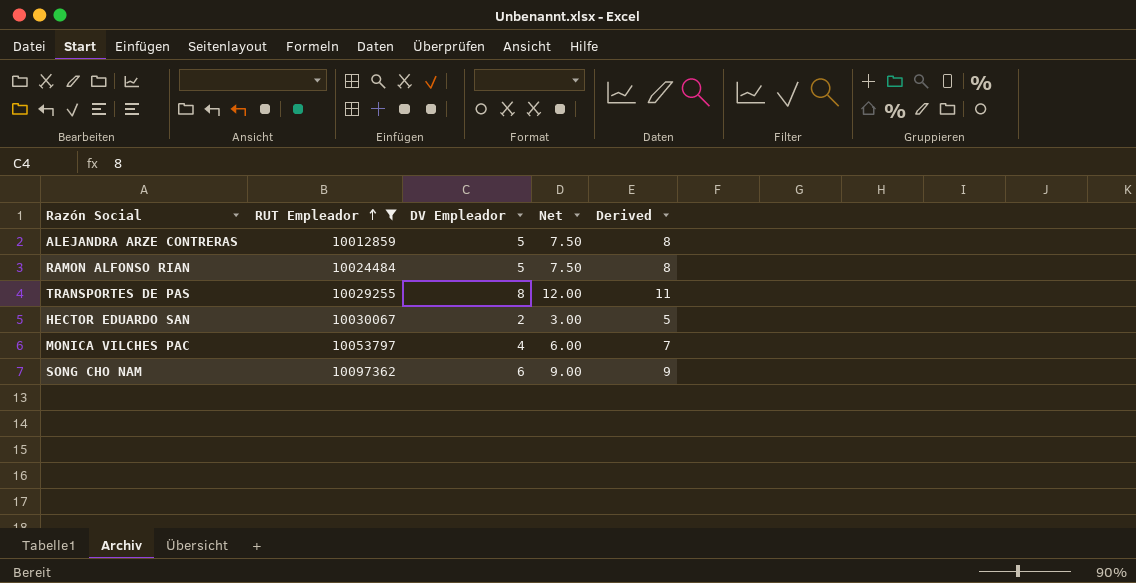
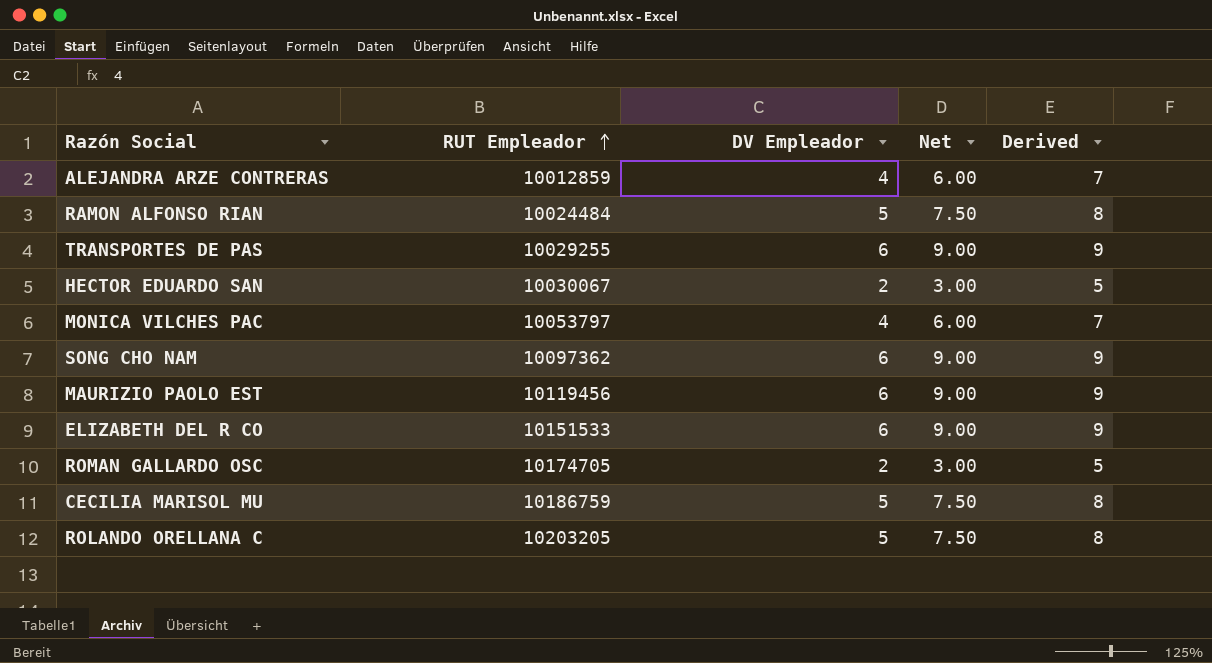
filter: RUT Empleador <= 10097362 -> none
ALEJANDRA ARZE CONTRERAS | DV Empleador: 5 -> 4
ALEJANDRA ARZE CONTRERAS | Net: 7.50 -> 6.00
ALEJANDRA ARZE CONTRERAS | Derived: 8 -> 7
TRANSPORTES DE PAS | DV Empleador: 8 -> 6
TRANSPORTES DE PAS | Net: 12.00 -> 9.00
TRANSPORTES DE PAS | Derived: 11 -> 9

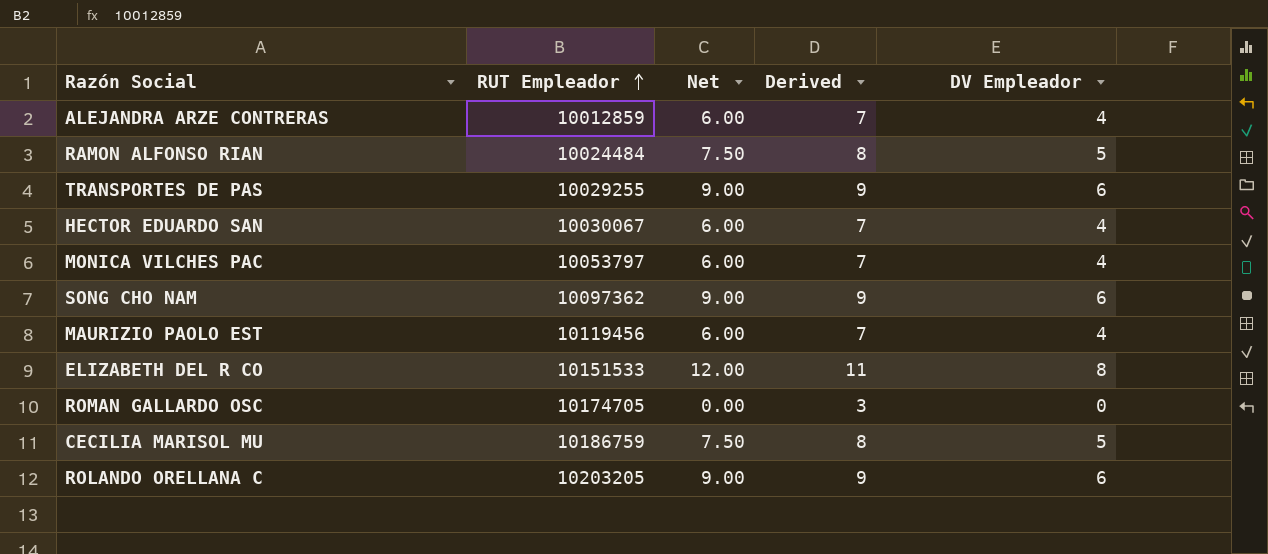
column DV Empleador | position: 3 -> 5
HECTOR EDUARDO SAN | Net: 3.00 -> 6.00
HECTOR EDUARDO SAN | Derived: 5 -> 7
HECTOR EDUARDO SAN | DV Empleador: 2 -> 4
MAURIZIO PAOLO EST | Net: 9.00 -> 6.00
MAURIZIO PAOLO EST | Derived: 9 -> 7
MAURIZIO PAOLO EST | DV Empleador: 6 -> 4
ELIZABETH DEL R CO | Net: 9.00 -> 12.00
ELIZABETH DEL R CO | Derived: 9 -> 11
ELIZABETH DEL R CO | DV Empleador: 6 -> 8
ROMAN GALLARDO OSC | Net: 3.00 -> 0.00
ROMAN GALLARDO OSC | Derived: 5 -> 3
ROMAN GALLARDO OSC | DV Empleador: 2 -> 0
ROLANDO ORELLANA C | Net: 7.50 -> 9.00
ROLANDO ORELLANA C | Derived: 8 -> 9
ROLANDO ORELLANA C | DV Empleador: 5 -> 6

